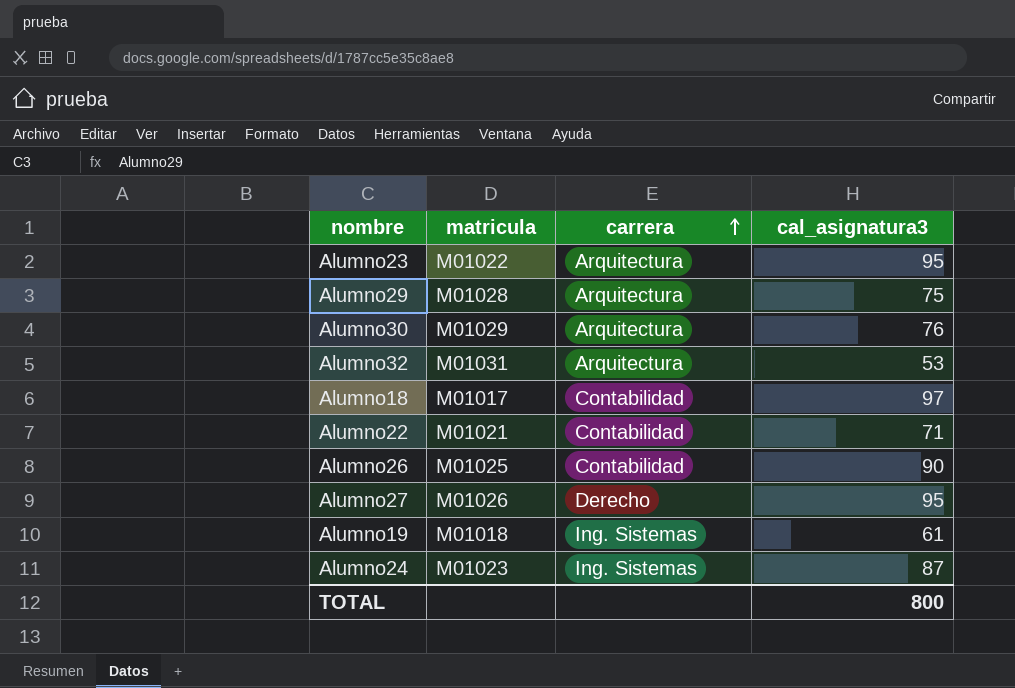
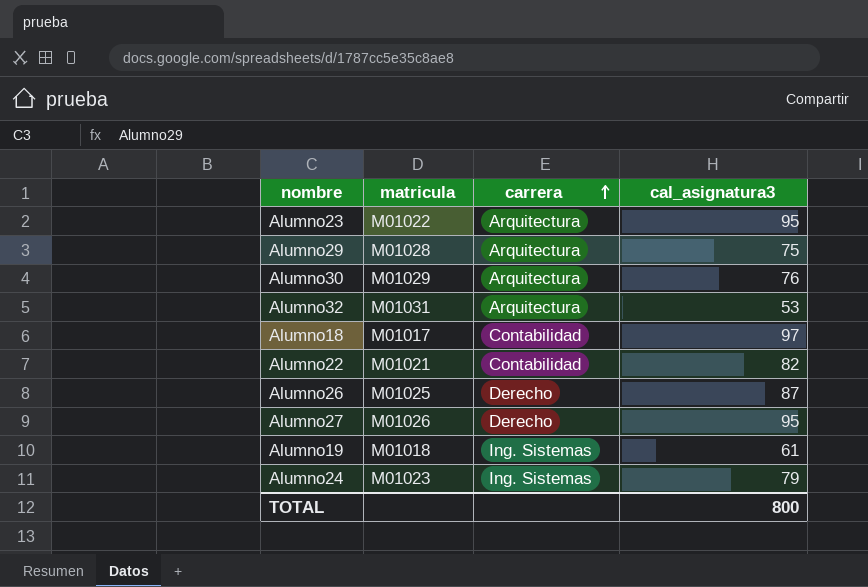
Alumno22 | cal_asignatura3: 71 -> 82
Alumno26 | carrera: Contabilidad -> Derecho
Alumno26 | cal_asignatura3: 90 -> 87
Alumno24 | cal_asignatura3: 87 -> 79

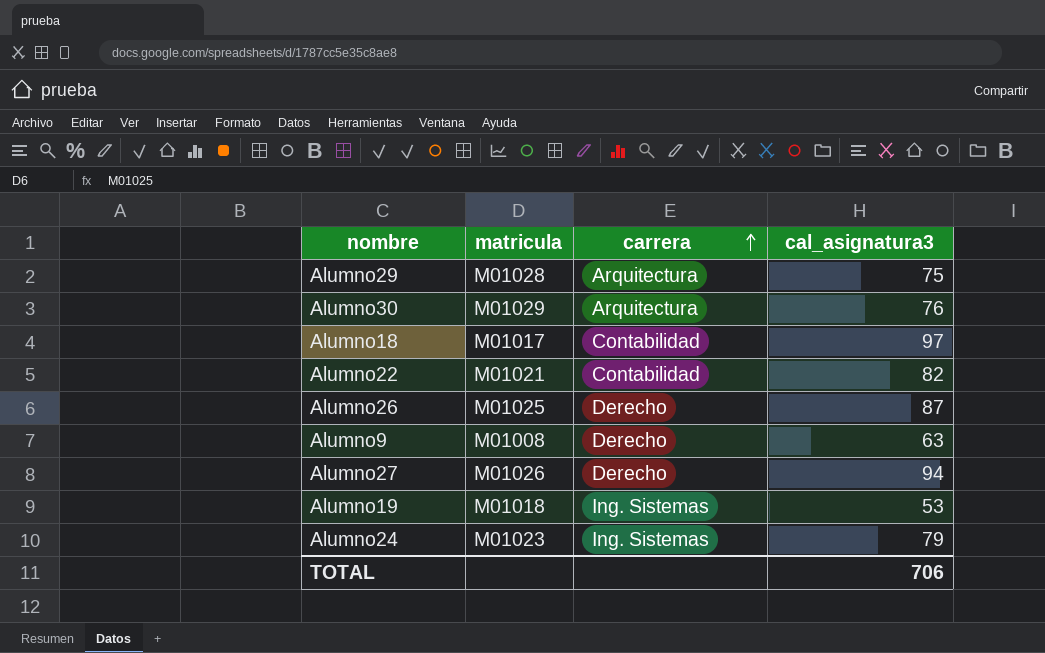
row Alumno23: M01022 | Arquitectura | 95 -> none
row Alumno32: M01031 | Arquitectura | 53 -> none
row Alumno9: none -> M01008 | Derecho | 63
Alumno27 | cal_asignatura3: 95 -> 94
Alumno19 | cal_asignatura3: 61 -> 53
TOTAL | cal_asignatura3: 800 -> 706

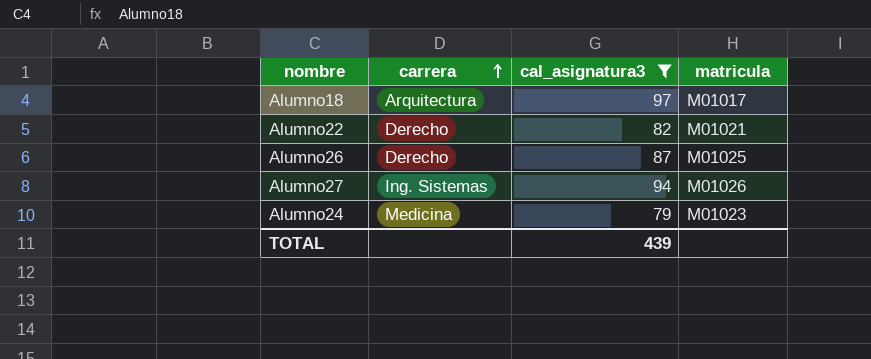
filter: none -> cal_asignatura3 >= 79
column matricula | position: 2 -> 4
Alumno18 | carrera: Contabilidad -> Arquitectura
Alumno22 | carrera: Contabilidad -> Derecho
Alumno27 | carrera: Derecho -> Ing. Sistemas
Alumno24 | carrera: Ing. Sistemas -> Medicina
TOTAL | cal_asignatura3: 706 -> 439

